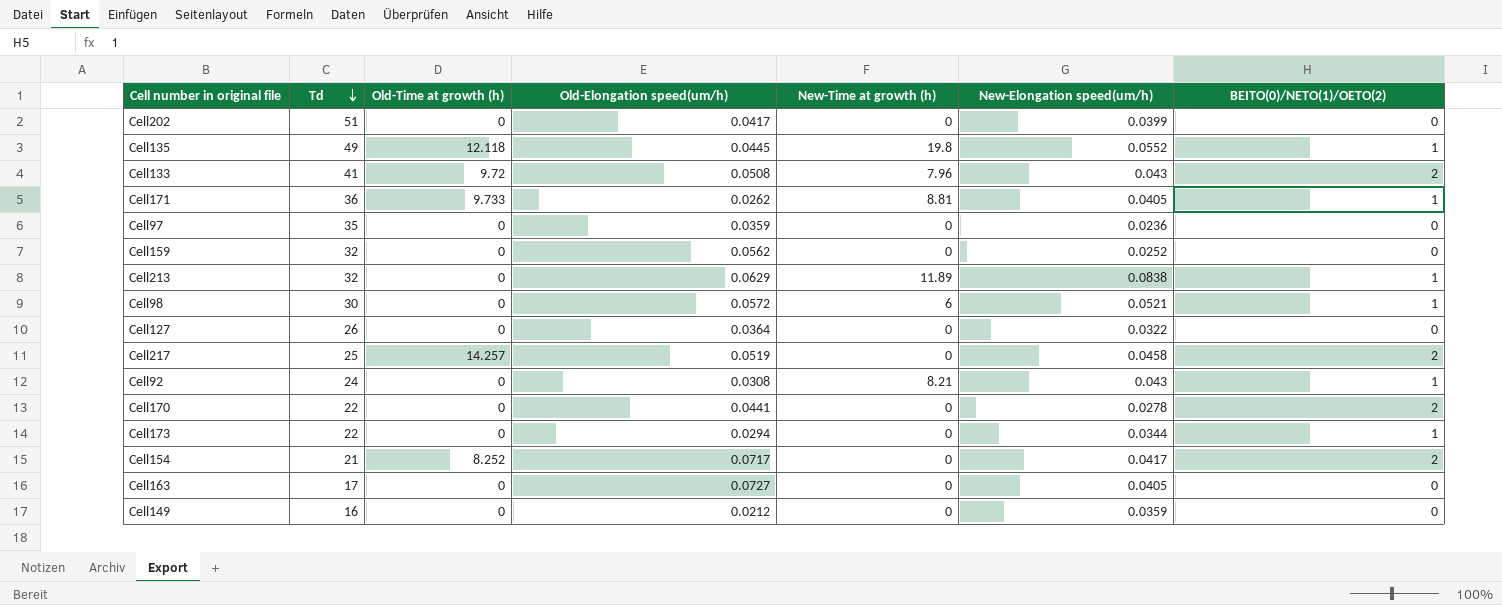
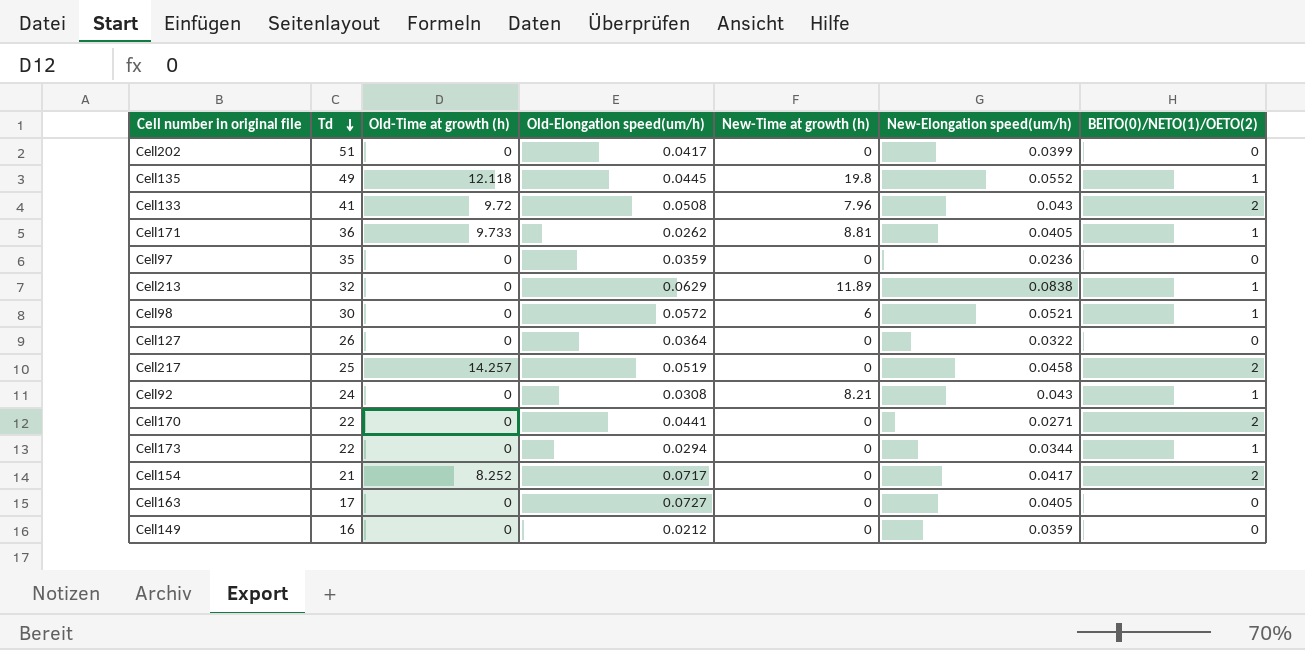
row Cell159: 32 | 0 | 0.0562 | 0 | 0.0252 | 0 -> none
Cell170 | New-Elongation speed(um/h): 0.0278 -> 0.0271

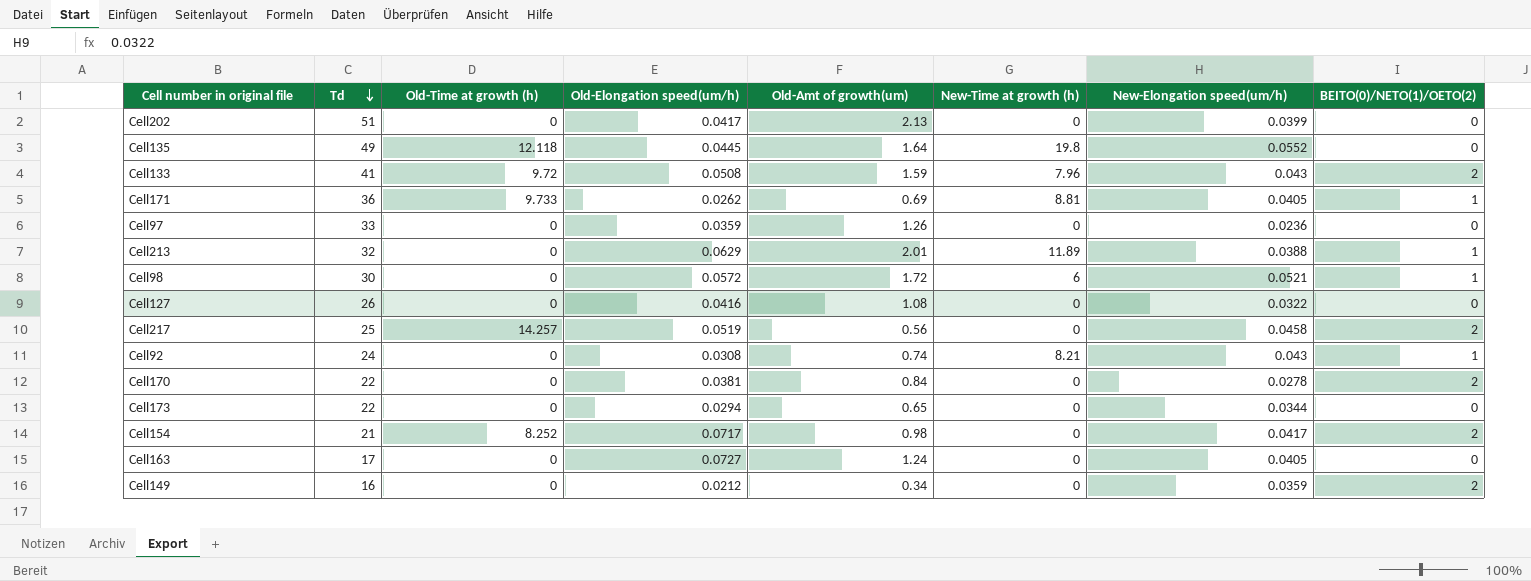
column Old-Amt of growth(um) | position: none -> 5
Cell135 | BEITO(0)/NETO(1)/OETO(2): 1 -> 0
Cell97 | Td: 35 -> 33
Cell213 | New-Elongation speed(um/h): 0.0838 -> 0.0388
Cell127 | Old-Elongation speed(um/h): 0.0364 -> 0.0416
Cell170 | Old-Elongation speed(um/h): 0.0441 -> 0.0381
Cell170 | New-Elongation speed(um/h): 0.0271 -> 0.0278
Cell173 | BEITO(0)/NETO(1)/OETO(2): 1 -> 0
Cell149 | BEITO(0)/NETO(1)/OETO(2): 0 -> 2

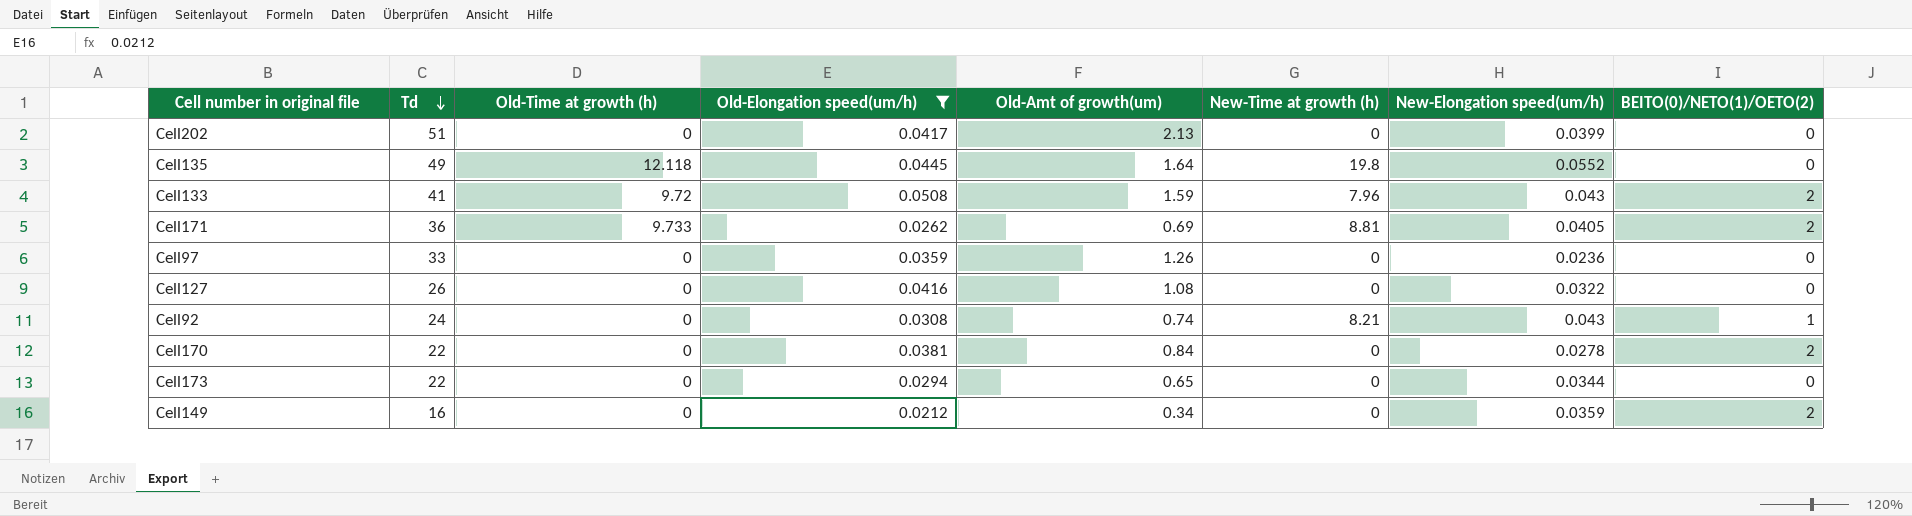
filter: none -> Old-Elongation speed(um/h) <= 0.0508
Cell171 | BEITO(0)/NETO(1)/OETO(2): 1 -> 2

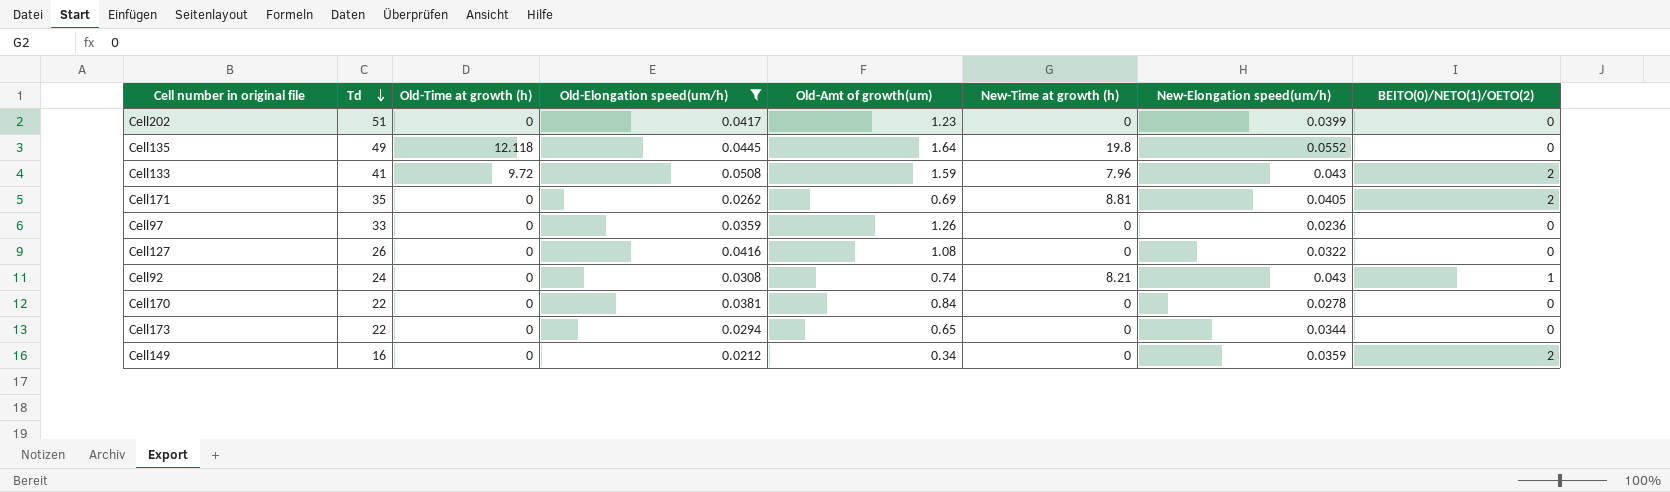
Cell202 | Old-Amt of growth(um): 2.13 -> 1.23
Cell171 | Td: 36 -> 35
Cell171 | Old-Time at growth (h): 9.733 -> 0
Cell170 | BEITO(0)/NETO(1)/OETO(2): 2 -> 0

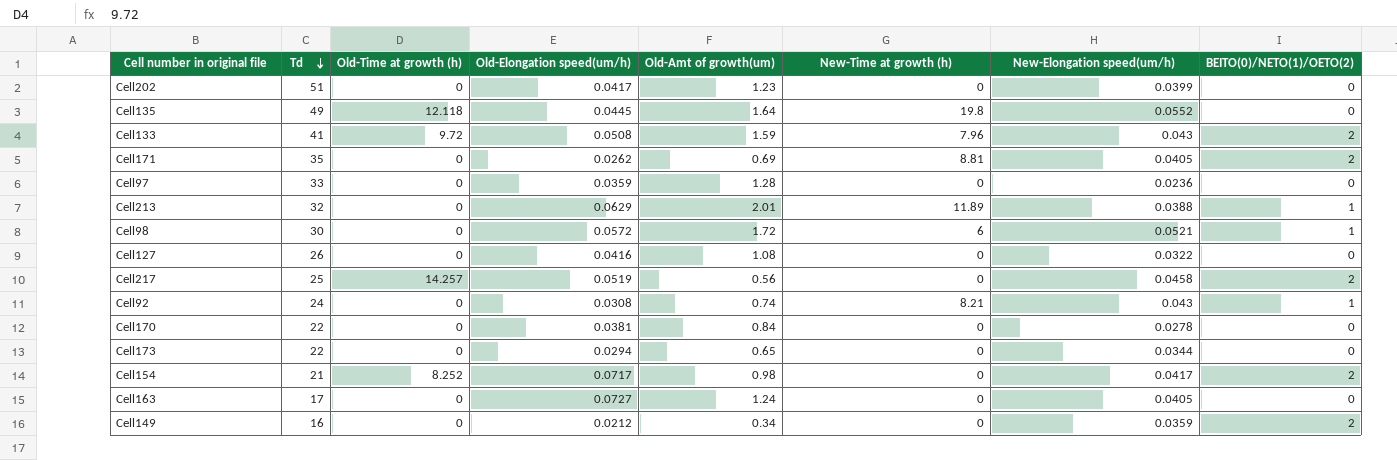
filter: Old-Elongation speed(um/h) <= 0.0508 -> none
Cell97 | Old-Amt of growth(um): 1.26 -> 1.28

